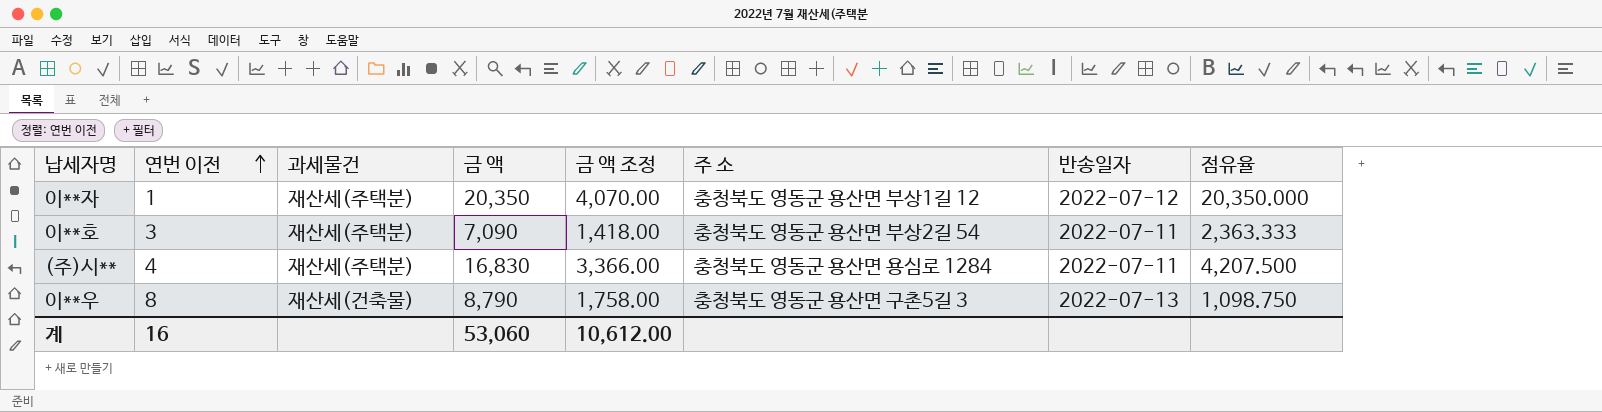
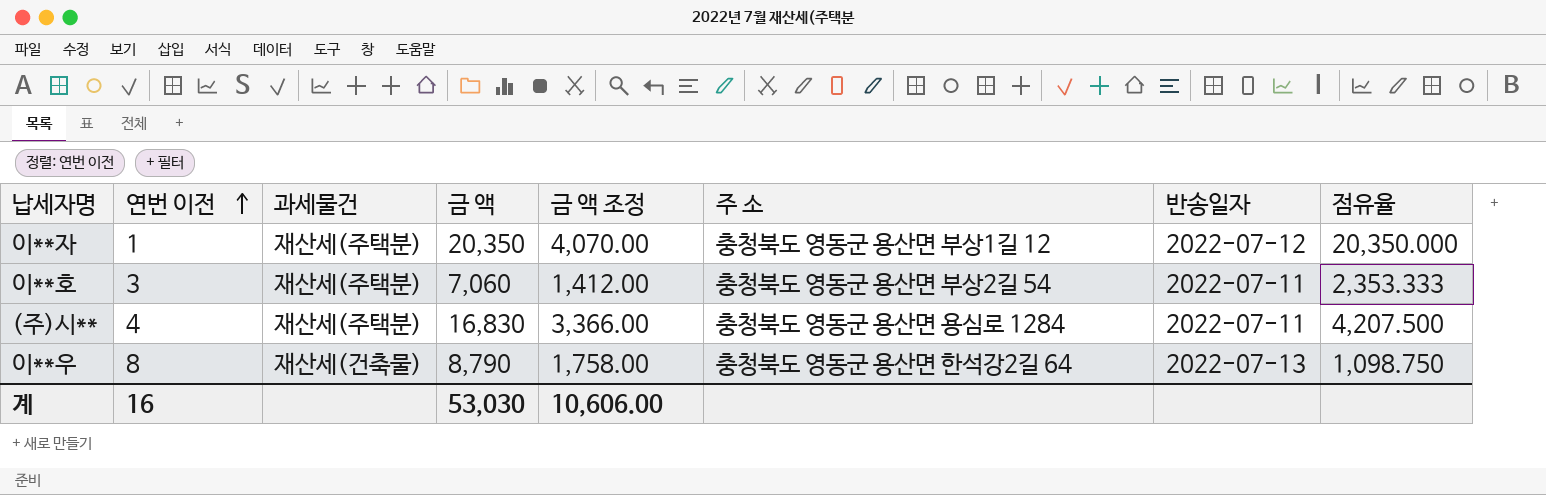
이**호 | 금 액: 7,090 -> 7,060
이**호 | 금 액 조정: 1,418.00 -> 1,412.00
이**호 | 점유율: 2,363.333 -> 2,353.333
이**우 | 주 소: 충청북도 영동군 용산면 구촌5길 3 -> 충청북도 영동군 용산면 한석강2길 64
계 | 금 액: 53,060 -> 53,030
계 | 금 액 조정: 10,612.00 -> 10,606.00

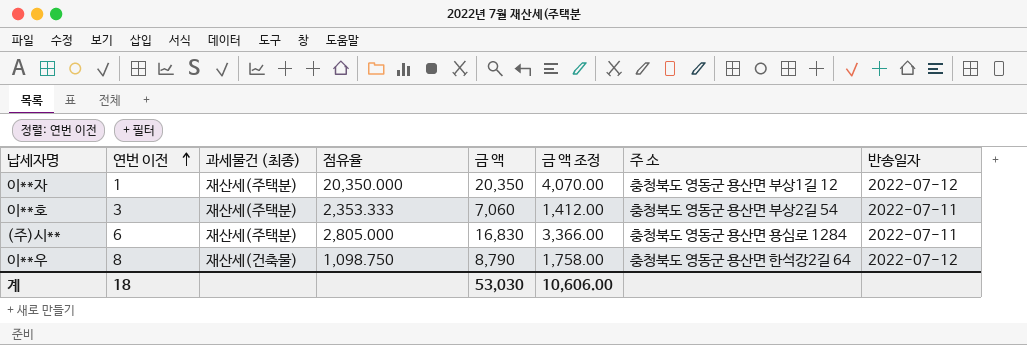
column name: 과세물건 -> 과세물건 (최종)
column 점유율 | position: 8 -> 4
(주)시** | 연번 이전: 4 -> 6
(주)시** | 점유율: 4,207.500 -> 2,805.000
이**우 | 반송일자: 2022-07-13 -> 2022-07-12
계 | 연번 이전: 16 -> 18

